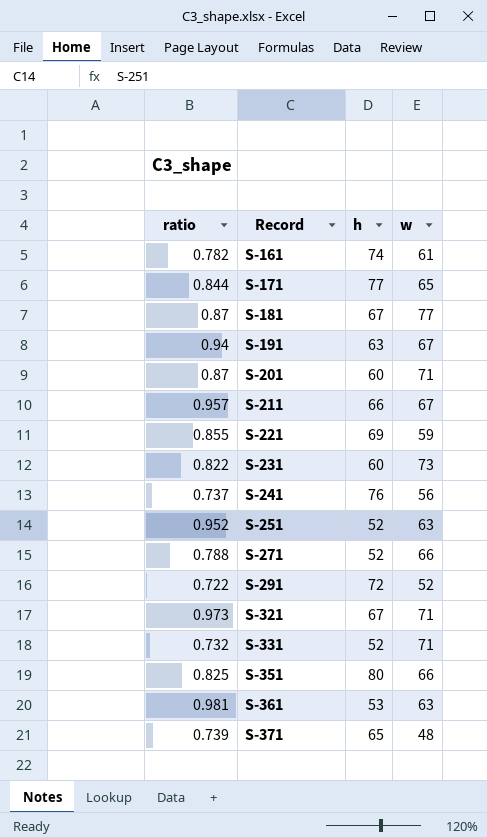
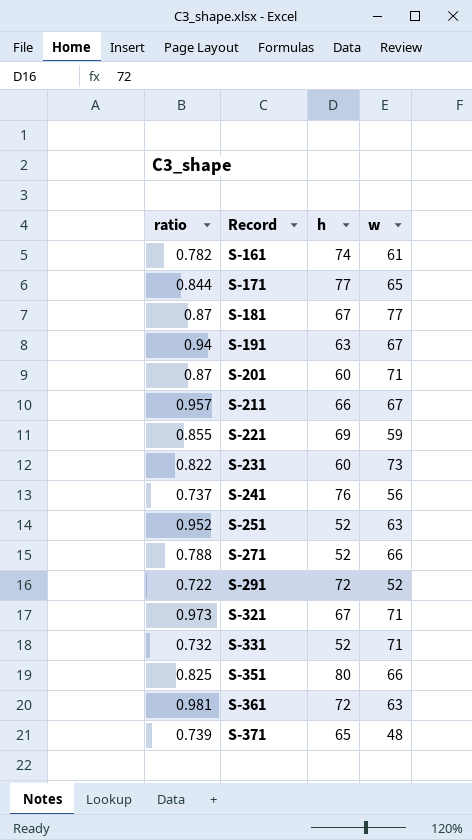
S-361 | h: 53 -> 72

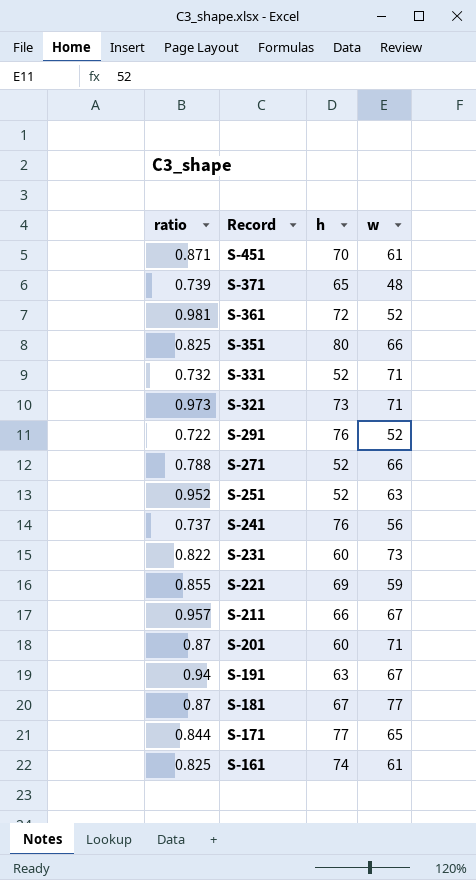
row order: Record ascending -> Record descending
row S-451: none -> 0.871 | 70 | 61
S-361 | w: 63 -> 52
S-321 | h: 67 -> 73
S-291 | h: 72 -> 76
S-161 | ratio: 0.782 -> 0.825

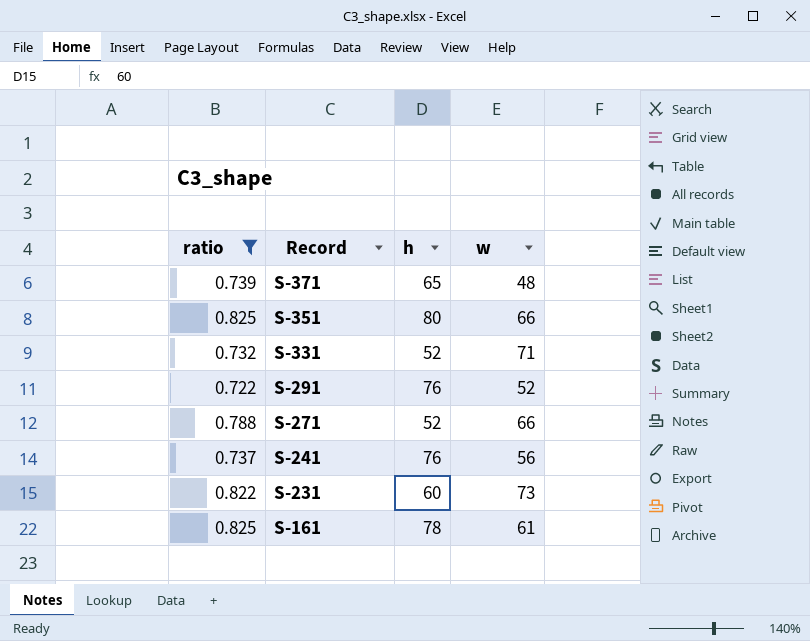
filter: none -> ratio <= 0.825
S-161 | h: 74 -> 78

